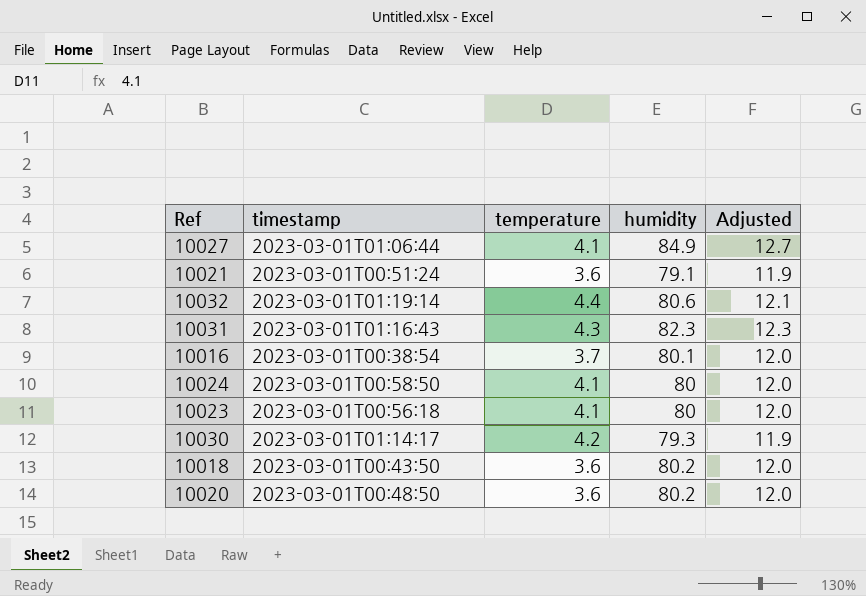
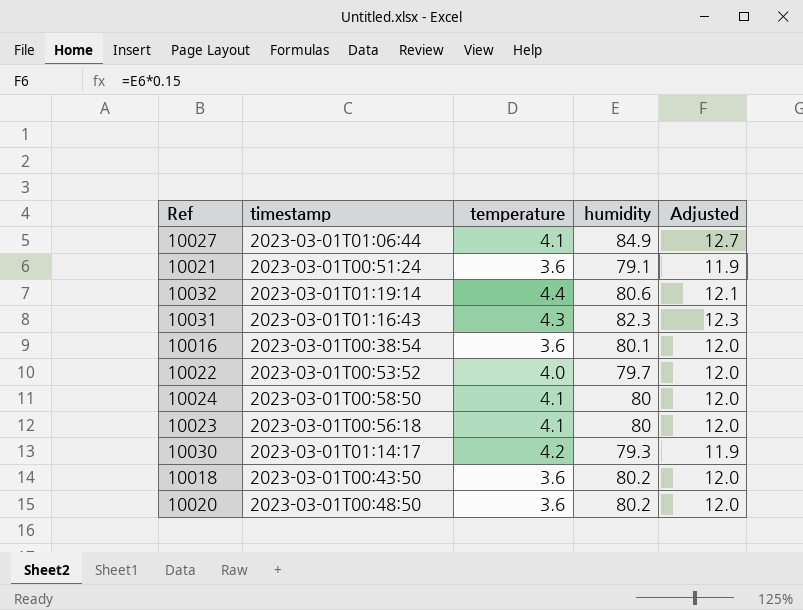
10016 | temperature: 3.7 -> 3.6
row 10022: none -> 2023-03-01T00:53:52 | 4.0 | 79.7 | 12.0

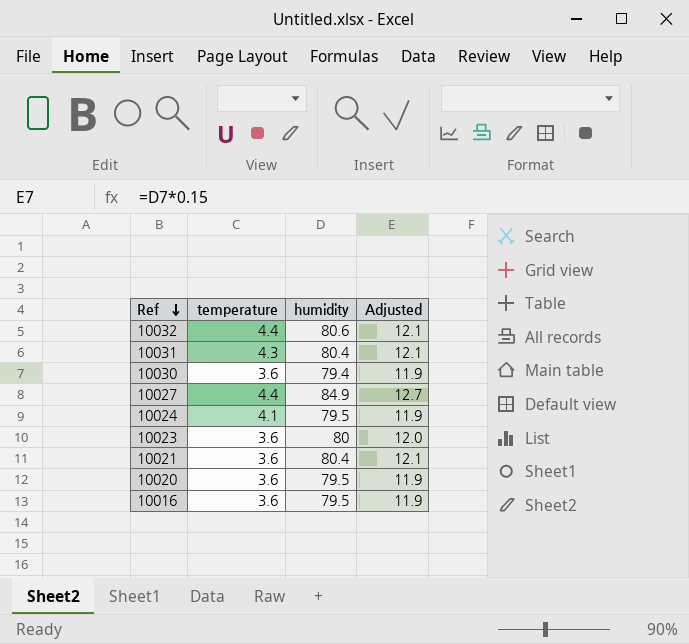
row order: none -> Ref descending
column timestamp | position: 2 -> none
row 10022: 2023-03-01T00:53:52 | 4.0 | 79.7 | 12.0 -> none
row 10018: 2023-03-01T00:43:50 | 3.6 | 80.2 | 12.0 -> none
10031 | humidity: 82.3 -> 80.4
10031 | Adjusted: 12.3 -> 12.1
10030 | temperature: 4.2 -> 3.6
10030 | humidity: 79.3 -> 79.4
10027 | temperature: 4.1 -> 4.4
10024 | humidity: 80 -> 79.5
10024 | Adjusted: 12.0 -> 11.9
10023 | temperature: 4.1 -> 3.6
10021 | humidity: 79.1 -> 80.4
10021 | Adjusted: 11.9 -> 12.1
10020 | humidity: 80.2 -> 79.5
10020 | Adjusted: 12.0 -> 11.9
10016 | humidity: 80.1 -> 79.5
10016 | Adjusted: 12.0 -> 11.9

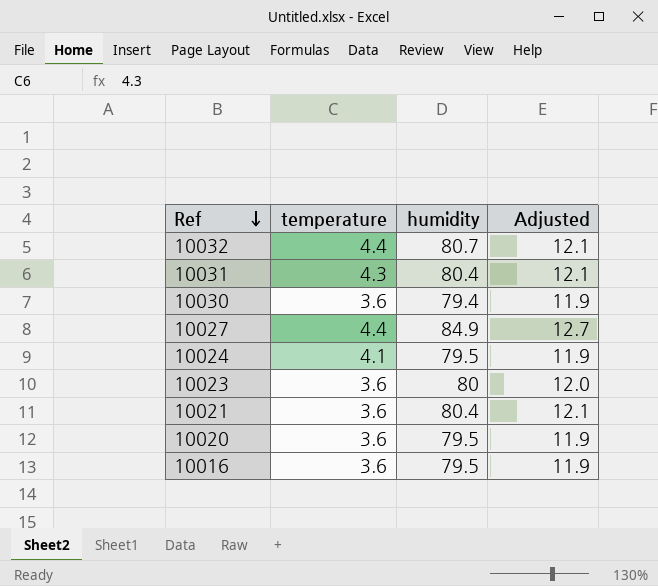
10032 | humidity: 80.6 -> 80.7

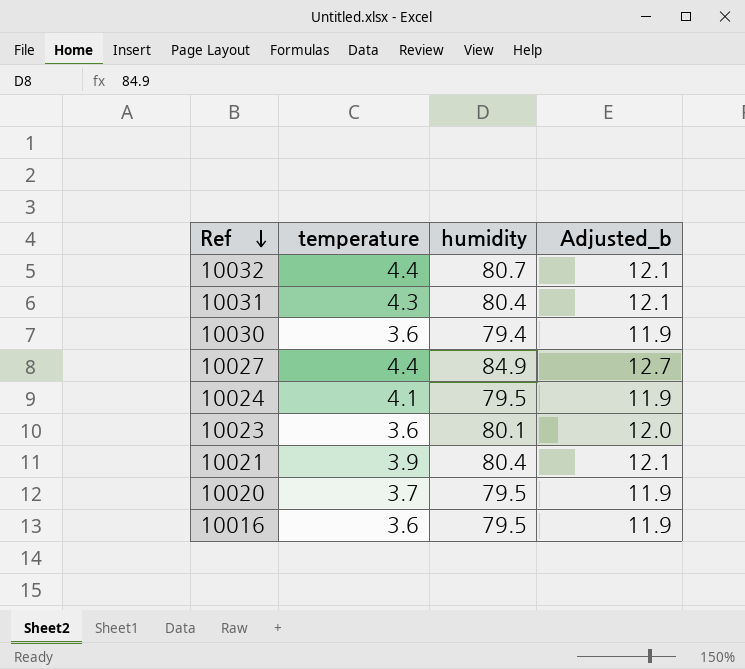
column name: Adjusted -> Adjusted_b
10023 | humidity: 80 -> 80.1
10021 | temperature: 3.6 -> 3.9
10020 | temperature: 3.6 -> 3.7

